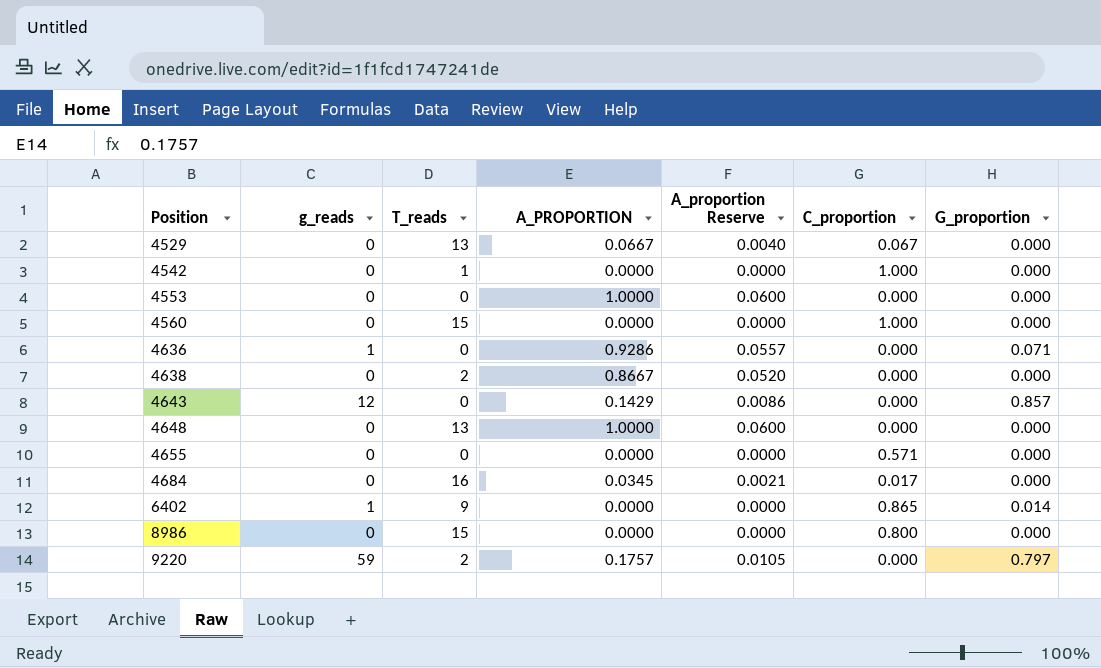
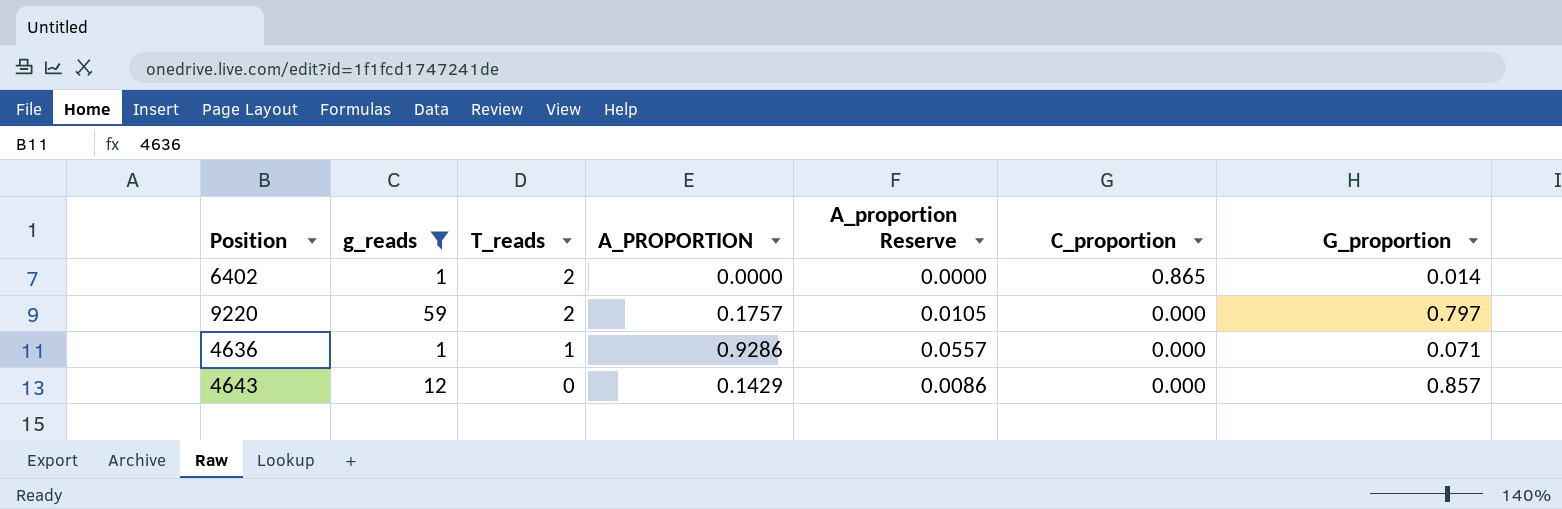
filter: none -> g_reads != 0
row order: Position ascending -> T_reads descending
6402 | T_reads: 9 -> 2
4636 | T_reads: 0 -> 1

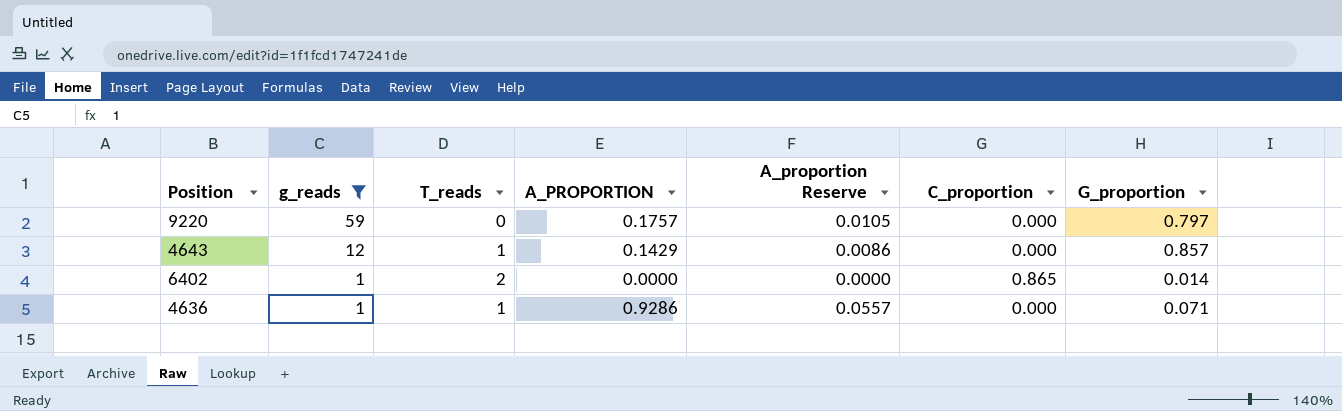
row order: T_reads descending -> g_reads descending
9220 | T_reads: 2 -> 0
4643 | T_reads: 0 -> 1

